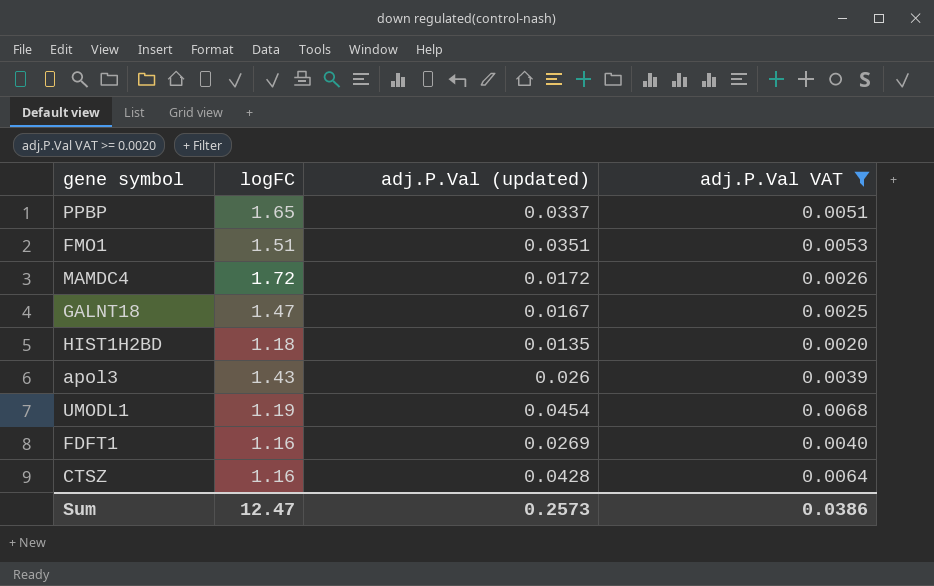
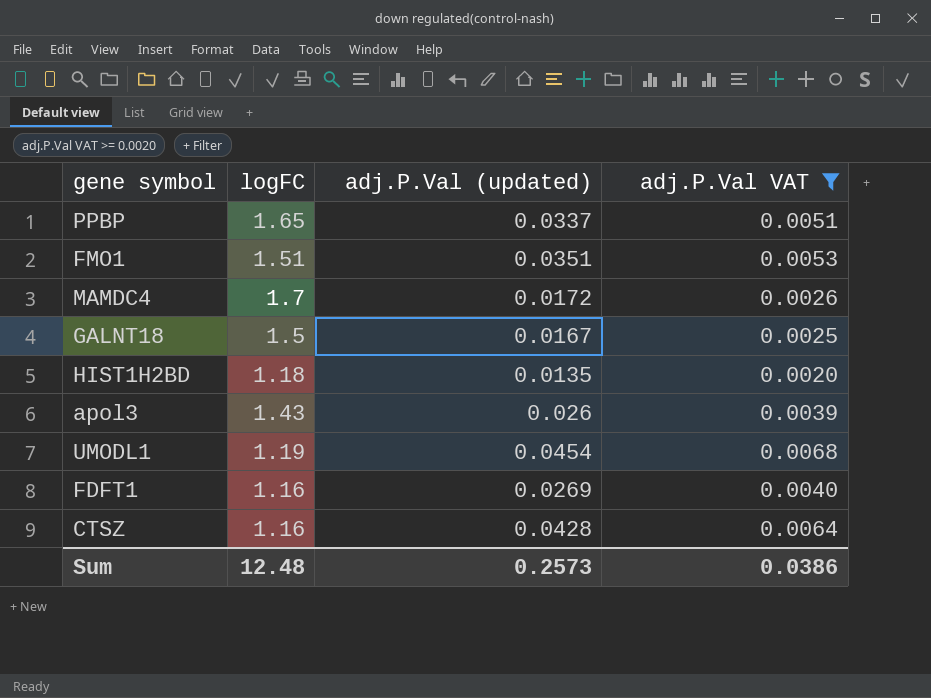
MAMDC4 | logFC: 1.72 -> 1.7
GALNT18 | logFC: 1.47 -> 1.5
Sum | logFC: 12.47 -> 12.48

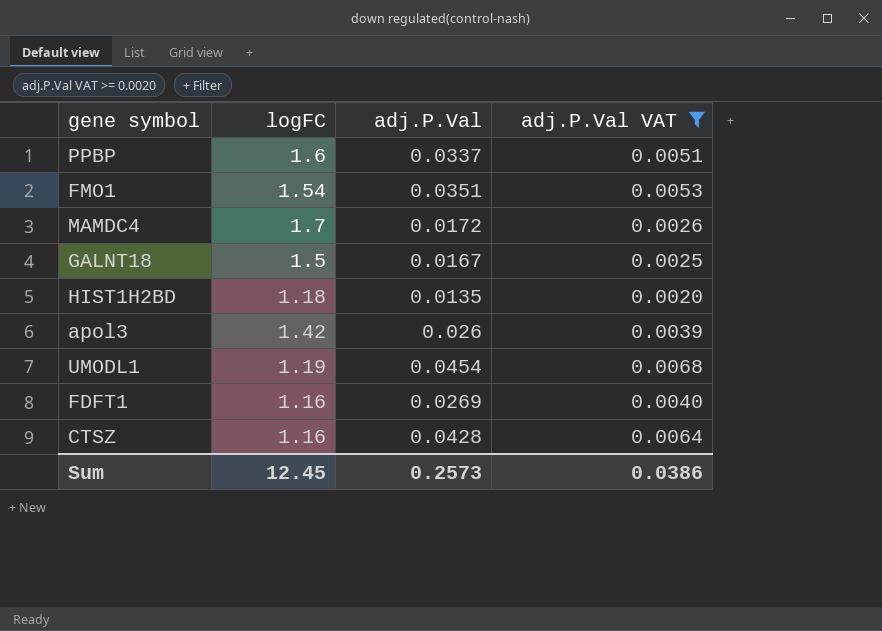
column name: adj.P.Val (updated) -> adj.P.Val
PPBP | logFC: 1.65 -> 1.6
FMO1 | logFC: 1.51 -> 1.54
apol3 | logFC: 1.43 -> 1.42
Sum | logFC: 12.48 -> 12.45

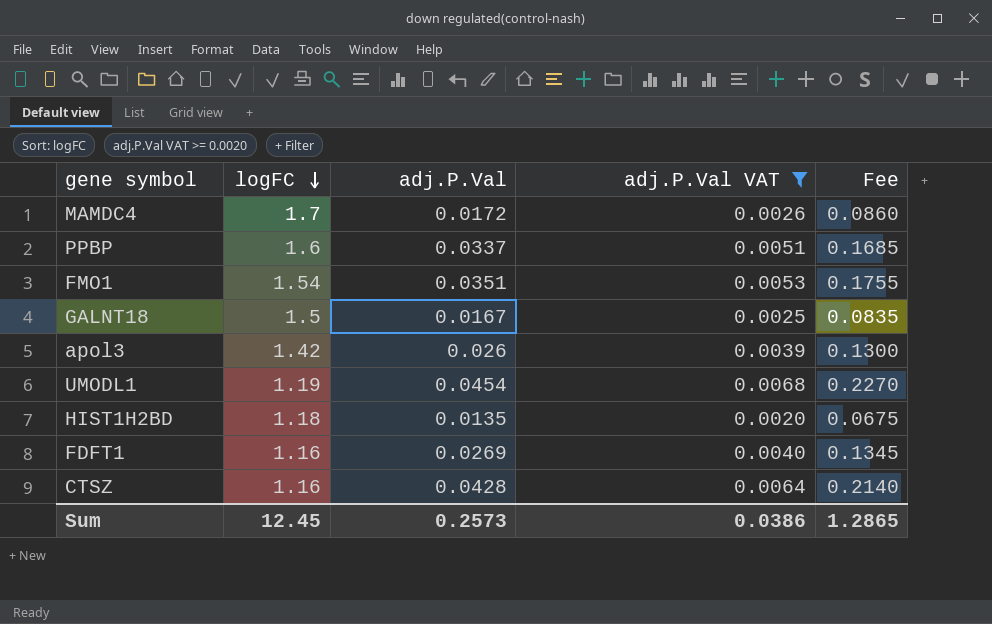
row order: none -> logFC descending
column Fee | formula: none -> [adj.P.Val] * 5

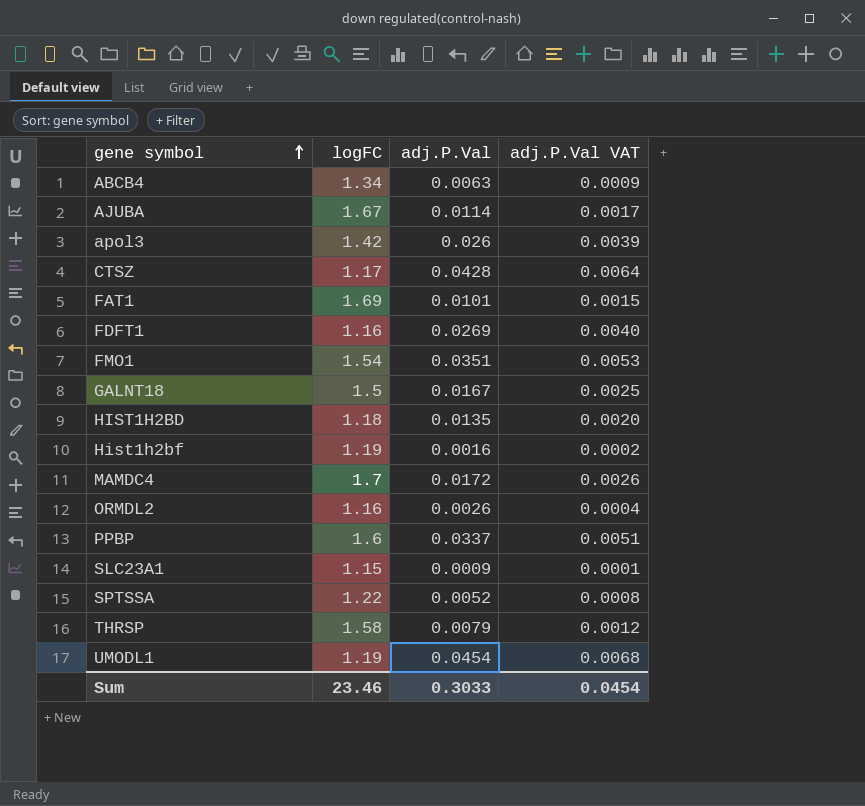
filter: adj.P.Val VAT >= 0.0020 -> none
row order: logFC descending -> gene symbol ascending
column Fee | formula: [adj.P.Val] * 5 -> none
CTSZ | logFC: 1.16 -> 1.17
Sum | logFC: 12.45 -> 23.46
Sum | adj.P.Val: 0.2573 -> 0.3033
Sum | adj.P.Val VAT: 0.0386 -> 0.0454

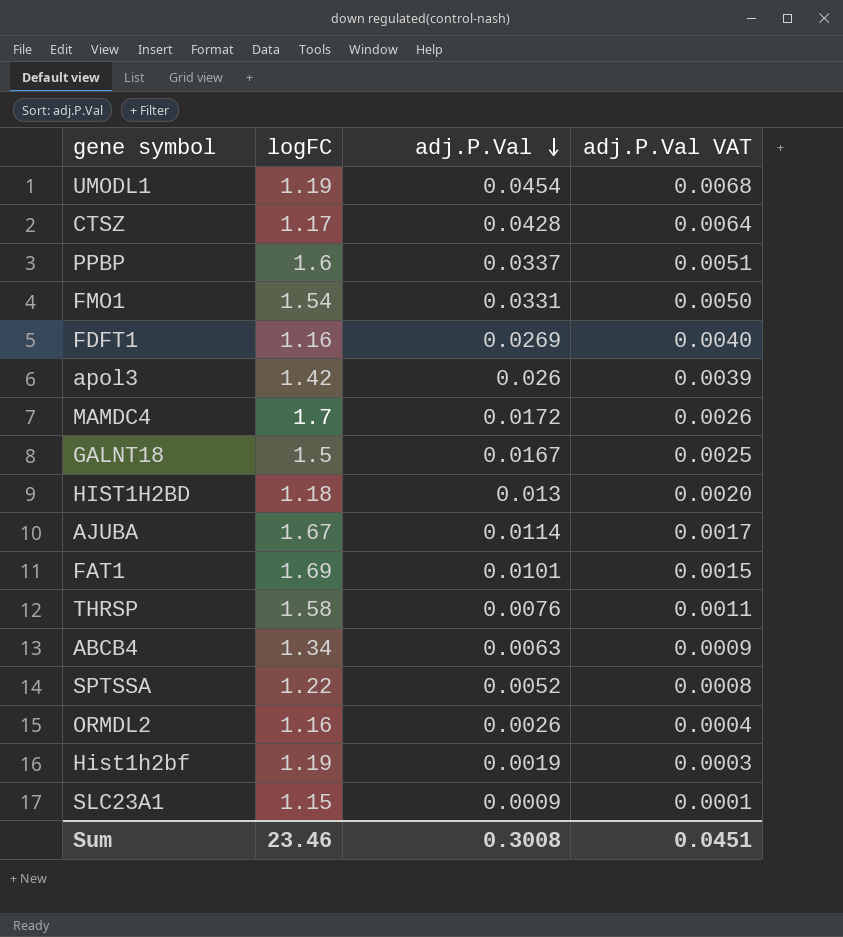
row order: gene symbol ascending -> adj.P.Val descending
FMO1 | adj.P.Val: 0.0351 -> 0.0331
FMO1 | adj.P.Val VAT: 0.0053 -> 0.0050
HIST1H2BD | adj.P.Val: 0.0135 -> 0.013
THRSP | adj.P.Val: 0.0079 -> 0.0076
THRSP | adj.P.Val VAT: 0.0012 -> 0.0011
Hist1h2bf | adj.P.Val: 0.0016 -> 0.0019
Hist1h2bf | adj.P.Val VAT: 0.0002 -> 0.0003
Sum | adj.P.Val: 0.3033 -> 0.3008
Sum | adj.P.Val VAT: 0.0454 -> 0.0451

